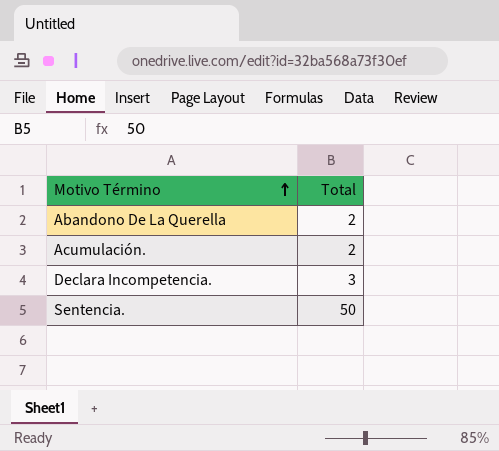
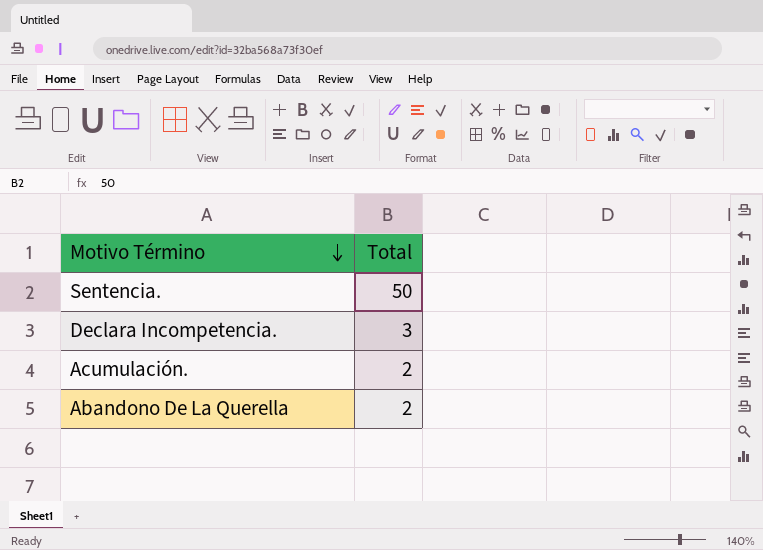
row order: Motivo Término ascending -> Motivo Término descending

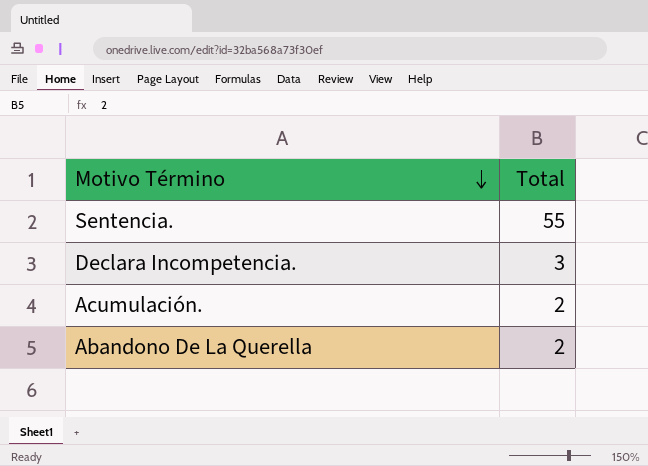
Sentencia. | Total: 50 -> 55

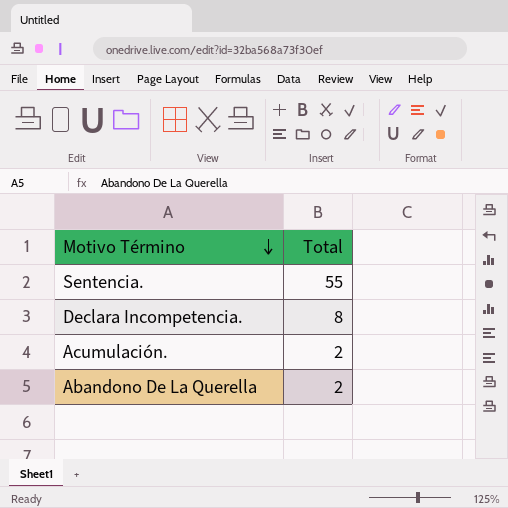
Declara Incompetencia. | Total: 3 -> 8

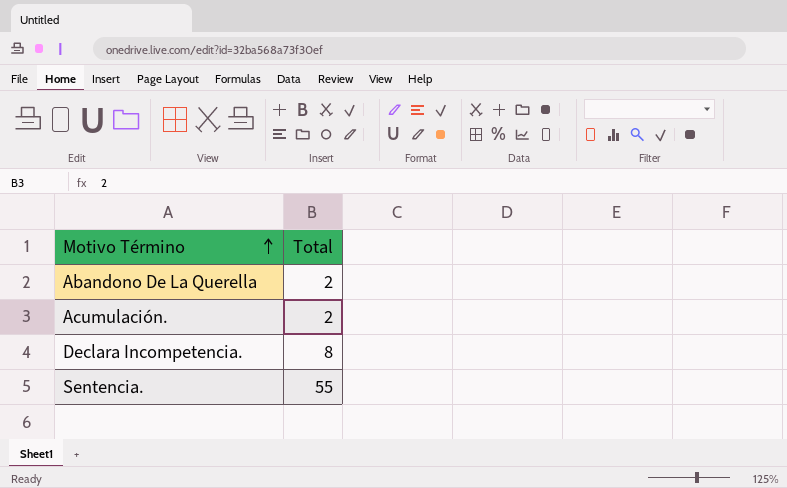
row order: Motivo Término descending -> Motivo Término ascending

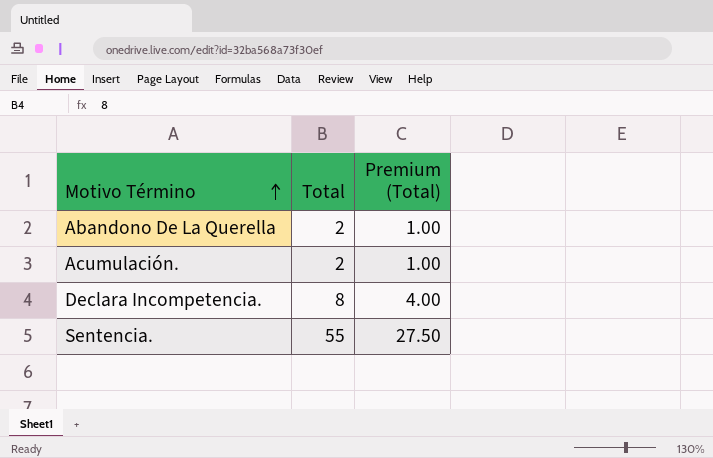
column Premium (Total) | formula: none -> [Total] * 0.5

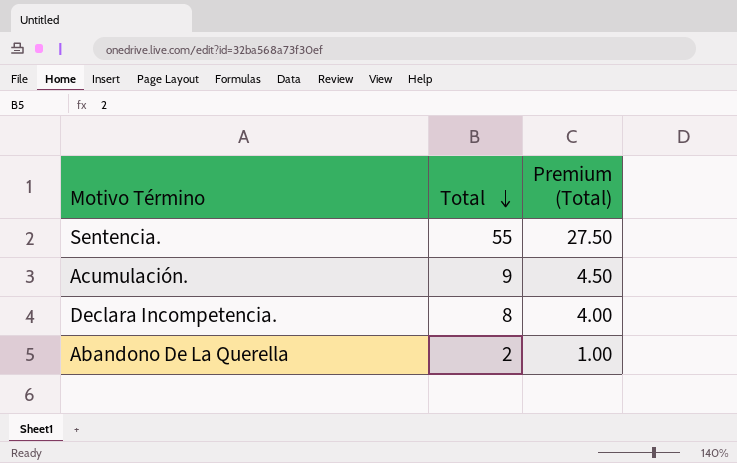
row order: Motivo Término ascending -> Total descending
Acumulación. | Total: 2 -> 9
Acumulación. | Premium (Total): 1.00 -> 4.50

